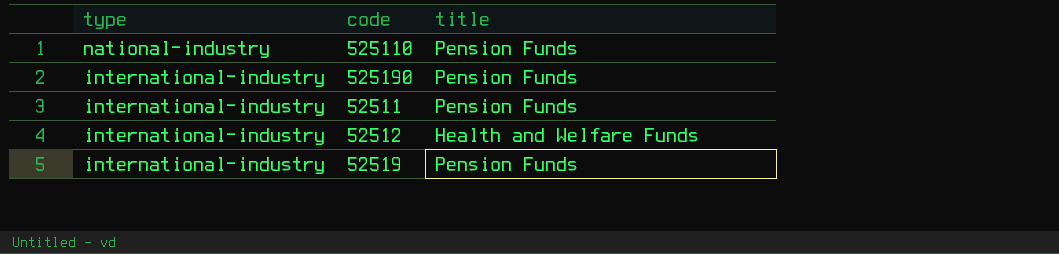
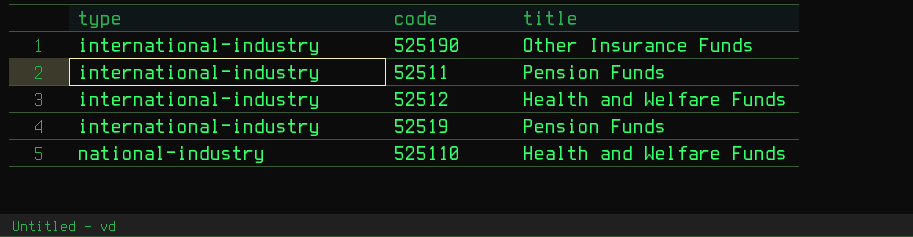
row order: type descending -> type ascending
525190 | title: Pension Funds -> Other Insurance Funds
525110 | title: Pension Funds -> Health and Welfare Funds

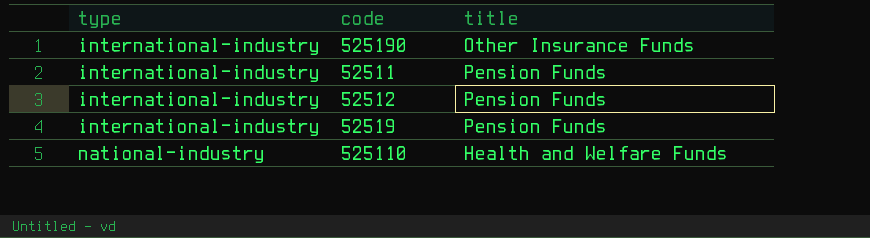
52512 | title: Health and Welfare Funds -> Pension Funds

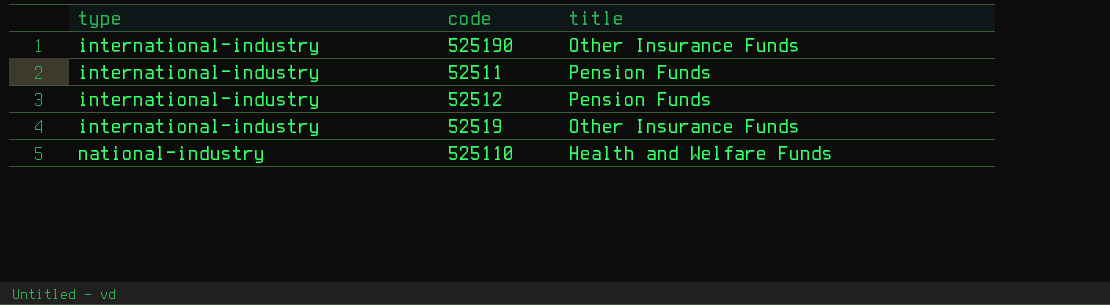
52519 | title: Pension Funds -> Other Insurance Funds

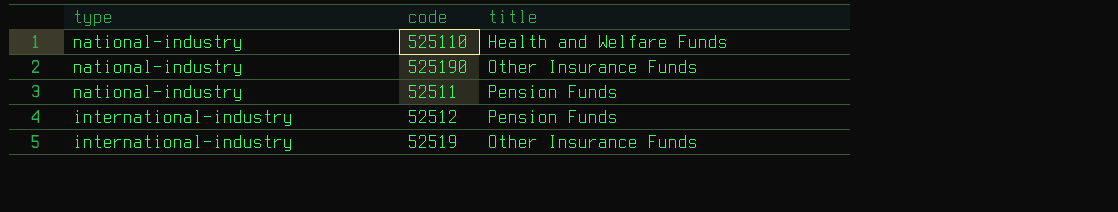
row order: type ascending -> type descending
525190 | type: international-industry -> national-industry
52511 | type: international-industry -> national-industry

